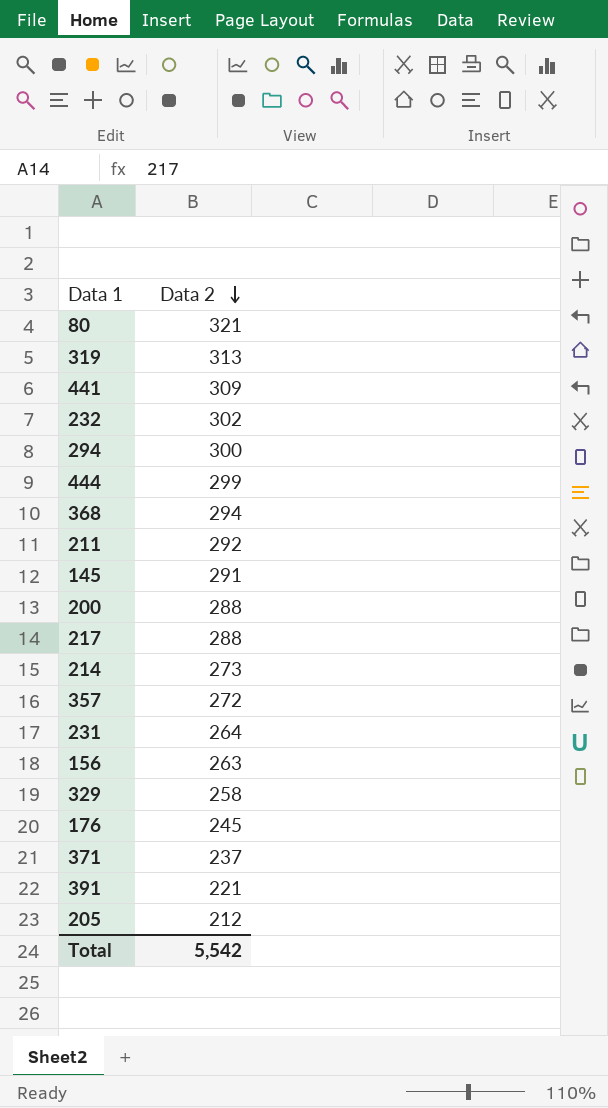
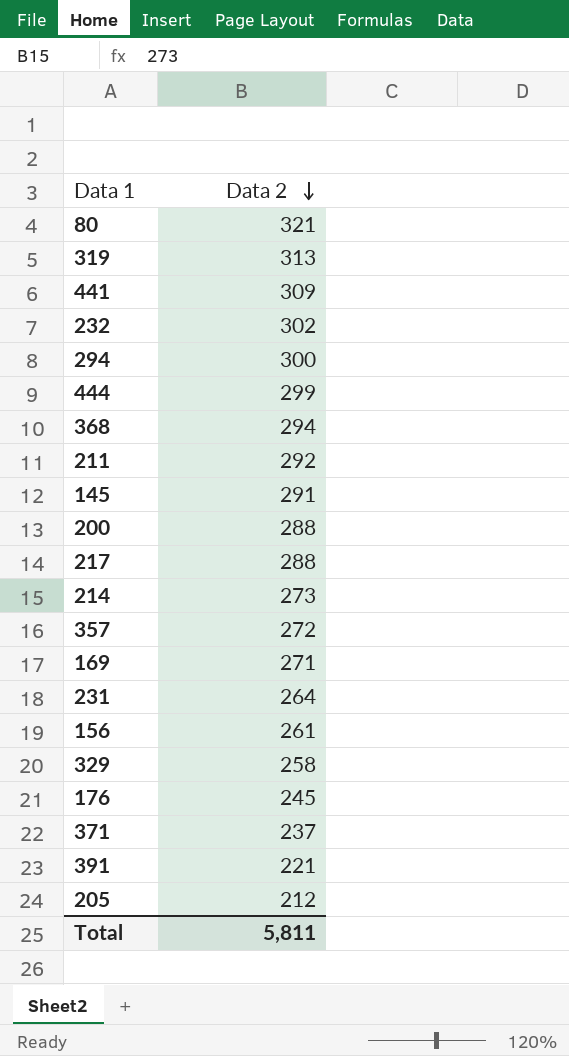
row 169: none -> 271
156 | Data 2: 263 -> 261
Total | Data 2: 5,542 -> 5,811

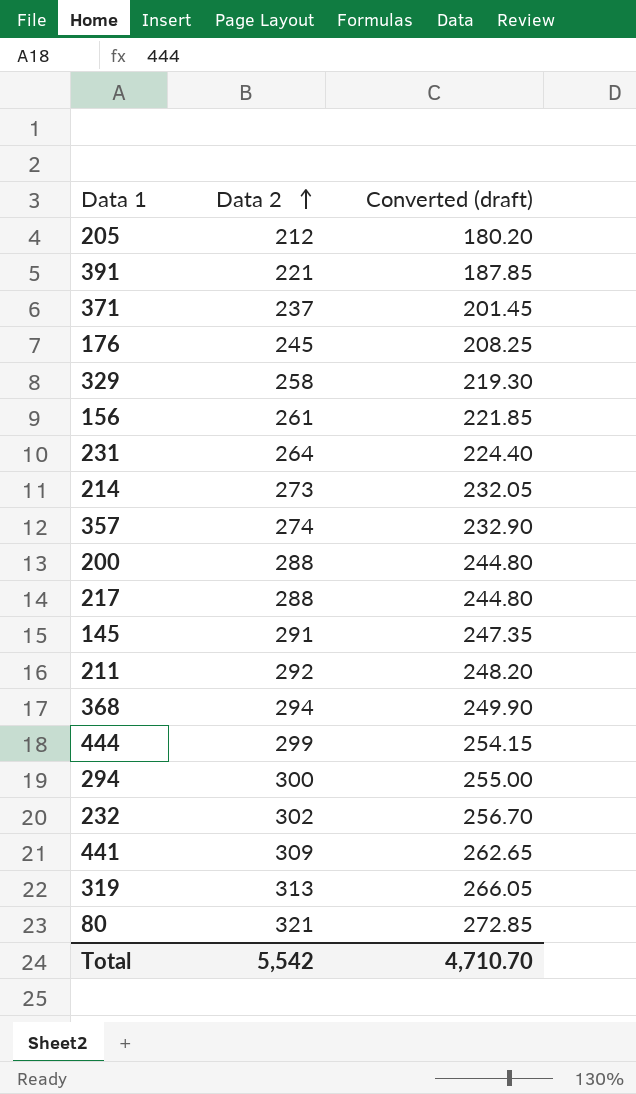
row order: Data 2 descending -> Data 2 ascending
column Converted (draft) | formula: none -> [Data 2] * 0.85
row 169: 271 -> none
357 | Data 2: 272 -> 274
Total | Data 2: 5,811 -> 5,542

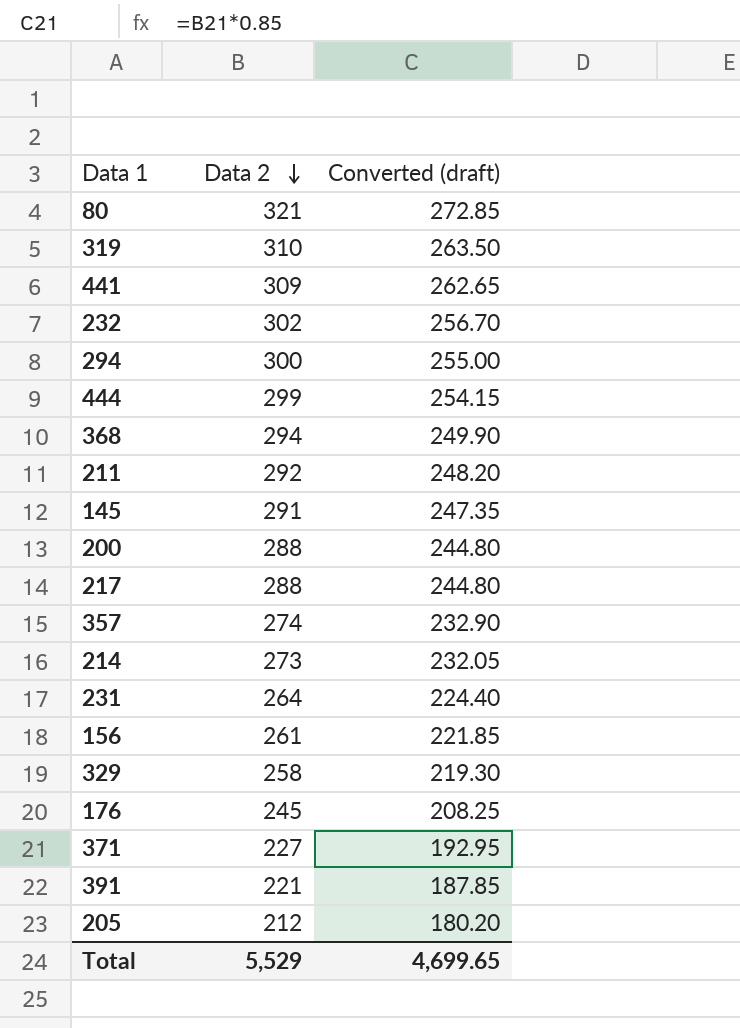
row order: Data 2 ascending -> Data 2 descending
319 | Data 2: 313 -> 310
319 | Converted (draft): 266.05 -> 263.50
371 | Data 2: 237 -> 227
371 | Converted (draft): 201.45 -> 192.95
Total | Data 2: 5,542 -> 5,529
Total | Converted (draft): 4,710.70 -> 4,699.65

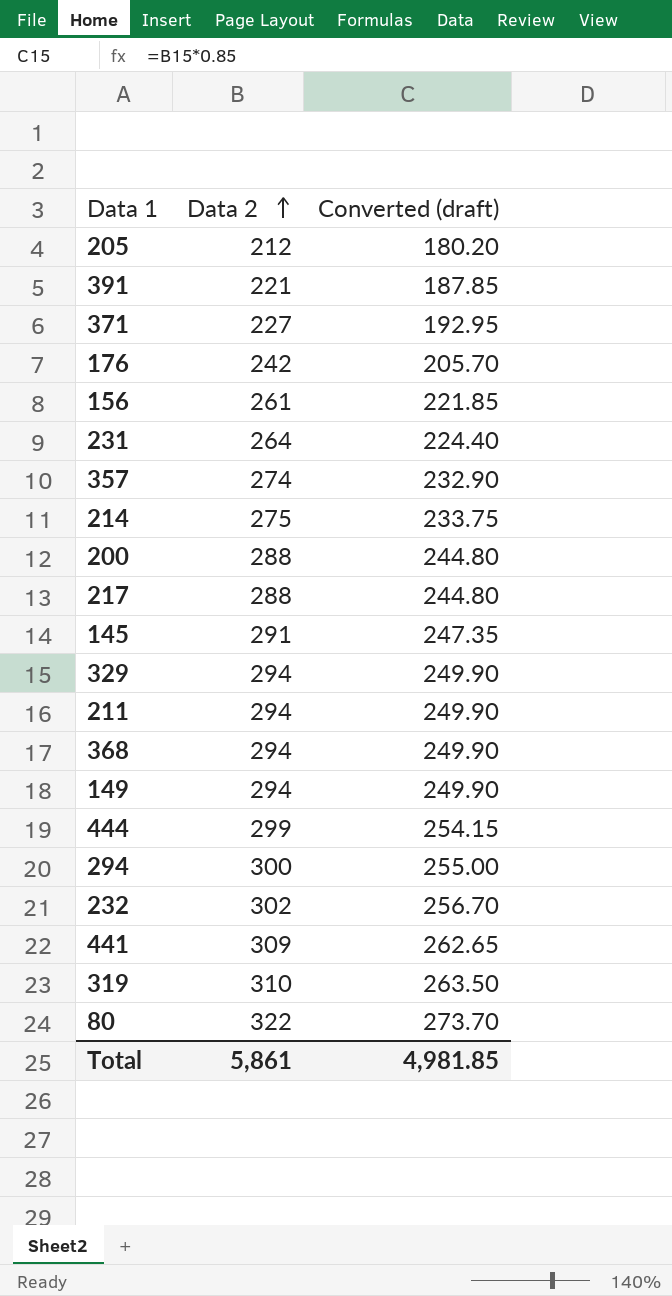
row order: Data 2 descending -> Data 2 ascending
176 | Data 2: 245 -> 242
176 | Converted (draft): 208.25 -> 205.70
214 | Data 2: 273 -> 275
214 | Converted (draft): 232.05 -> 233.75
329 | Data 2: 258 -> 294
329 | Converted (draft): 219.30 -> 249.90
211 | Data 2: 292 -> 294
211 | Converted (draft): 248.20 -> 249.90
row 149: none -> 294 | 249.90
80 | Data 2: 321 -> 322
80 | Converted (draft): 272.85 -> 273.70
Total | Data 2: 5,529 -> 5,861
Total | Converted (draft): 4,699.65 -> 4,981.85

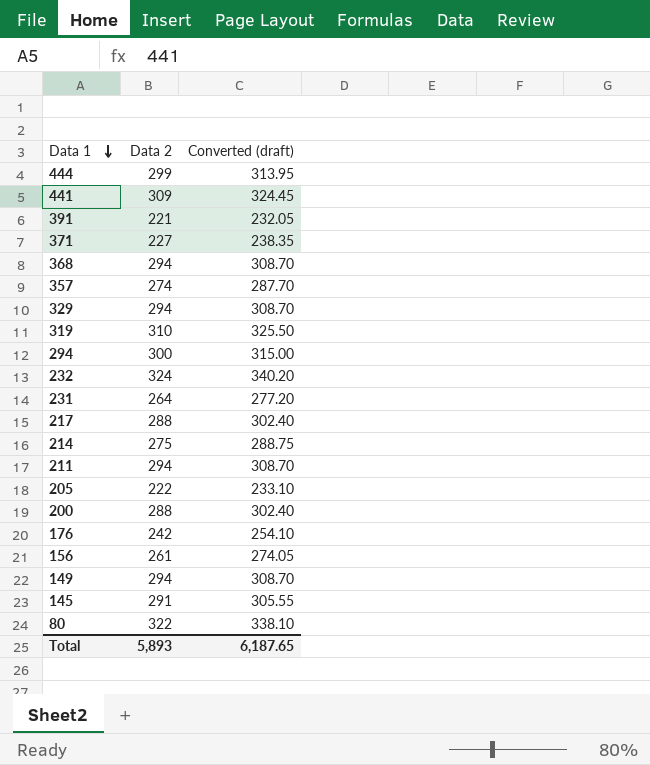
row order: Data 2 ascending -> Data 1 descending
column Converted (draft) | formula: [Data 2] * 0.85 -> [Data 2] * 1.05
232 | Data 2: 302 -> 324
205 | Data 2: 212 -> 222
Total | Data 2: 5,861 -> 5,893
Total | Converted (draft): 4,981.85 -> 6,187.65

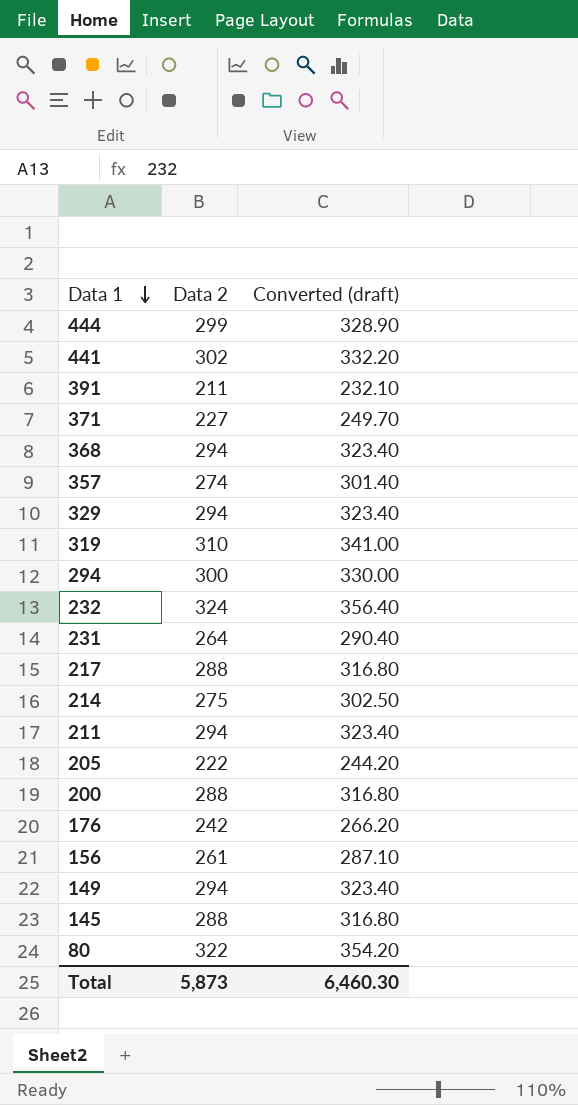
column Converted (draft) | formula: [Data 2] * 1.05 -> [Data 2] * 1.1
441 | Data 2: 309 -> 302
391 | Data 2: 221 -> 211
145 | Data 2: 291 -> 288
Total | Data 2: 5,893 -> 5,873
Total | Converted (draft): 6,187.65 -> 6,460.30

